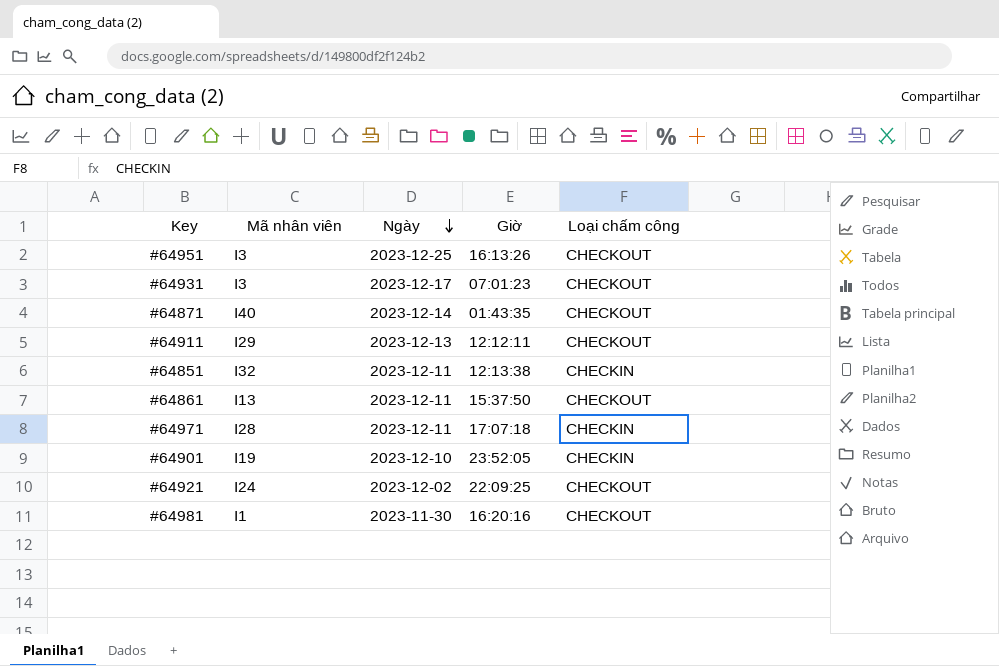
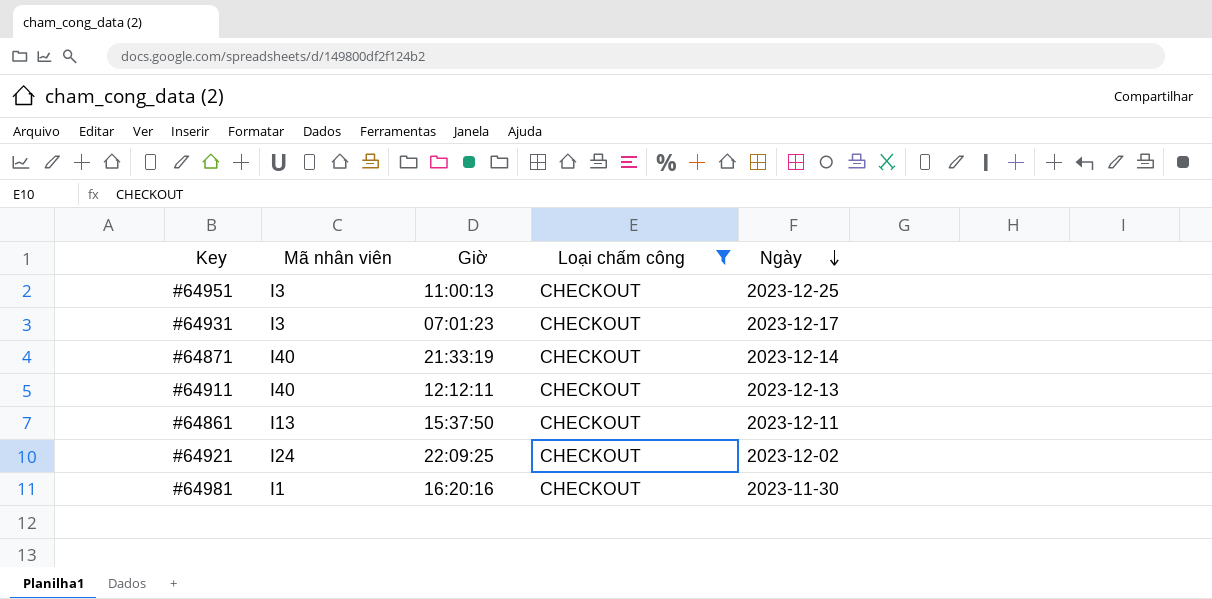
filter: none -> Loại chấm công = CHECKOUT
column Ngày | position: 3 -> 5
#64951 | Giờ: 16:13:26 -> 11:00:13
#64871 | Giờ: 01:43:35 -> 21:33:19
#64911 | Mã nhân viên: I29 -> I40

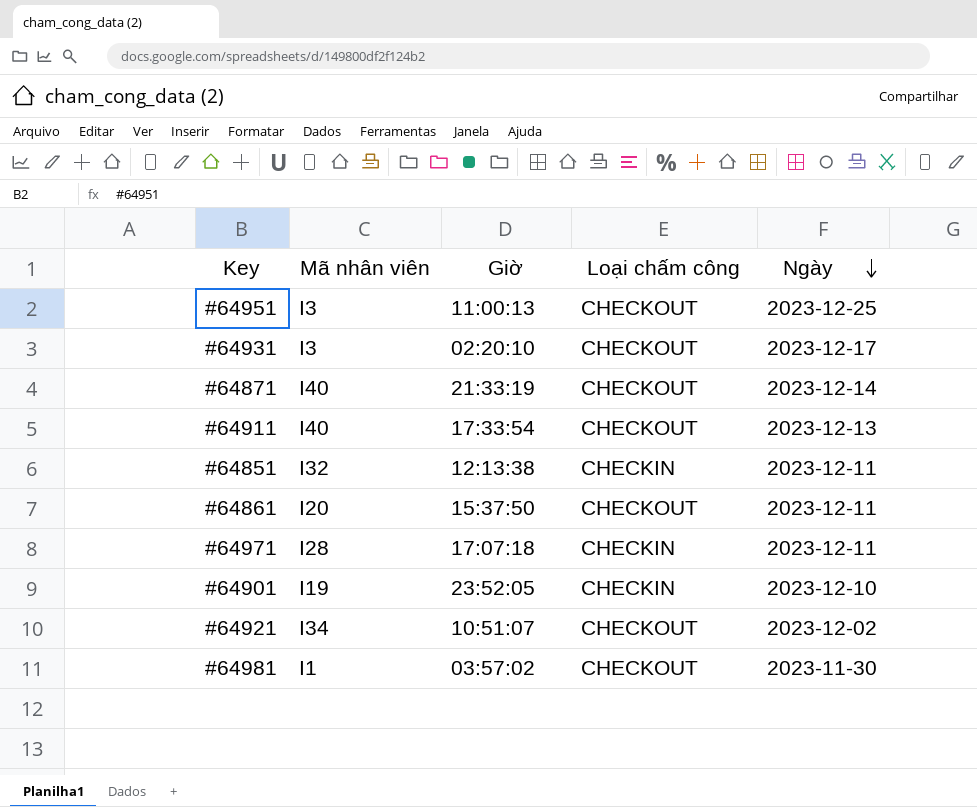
filter: Loại chấm công = CHECKOUT -> none
#64931 | Giờ: 07:01:23 -> 02:20:10
#64911 | Giờ: 12:12:11 -> 17:33:54
#64861 | Mã nhân viên: I13 -> I20
#64921 | Mã nhân viên: I24 -> I34
#64921 | Giờ: 22:09:25 -> 10:51:07
#64981 | Giờ: 16:20:16 -> 03:57:02

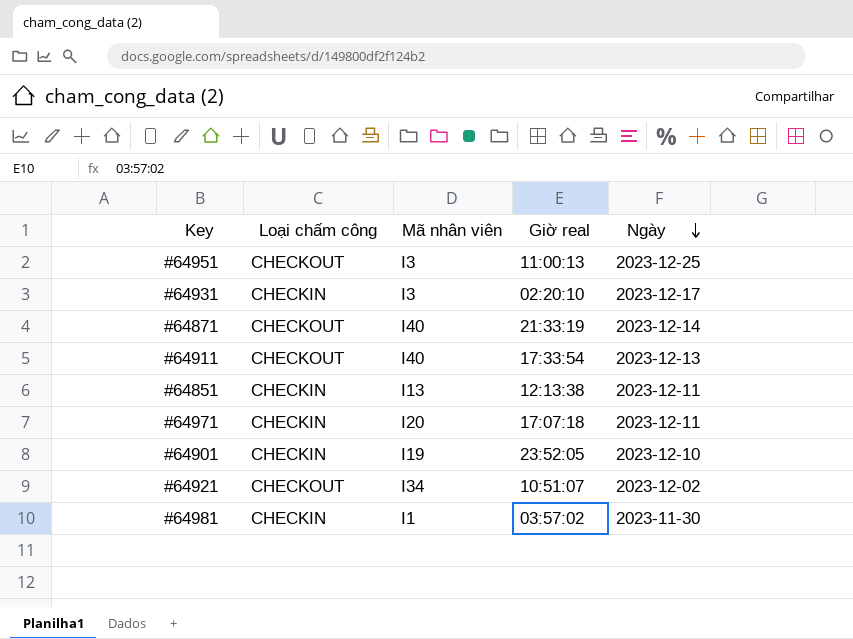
column Loại chấm công | position: 4 -> 2
column name: Giờ -> Giờ real
row #64861: I20 | 15:37:50 | CHECKOUT | 2023-12-11 -> none
#64931 | Loại chấm công: CHECKOUT -> CHECKIN
#64851 | Mã nhân viên: I32 -> I13
#64971 | Mã nhân viên: I28 -> I20
#64981 | Loại chấm công: CHECKOUT -> CHECKIN

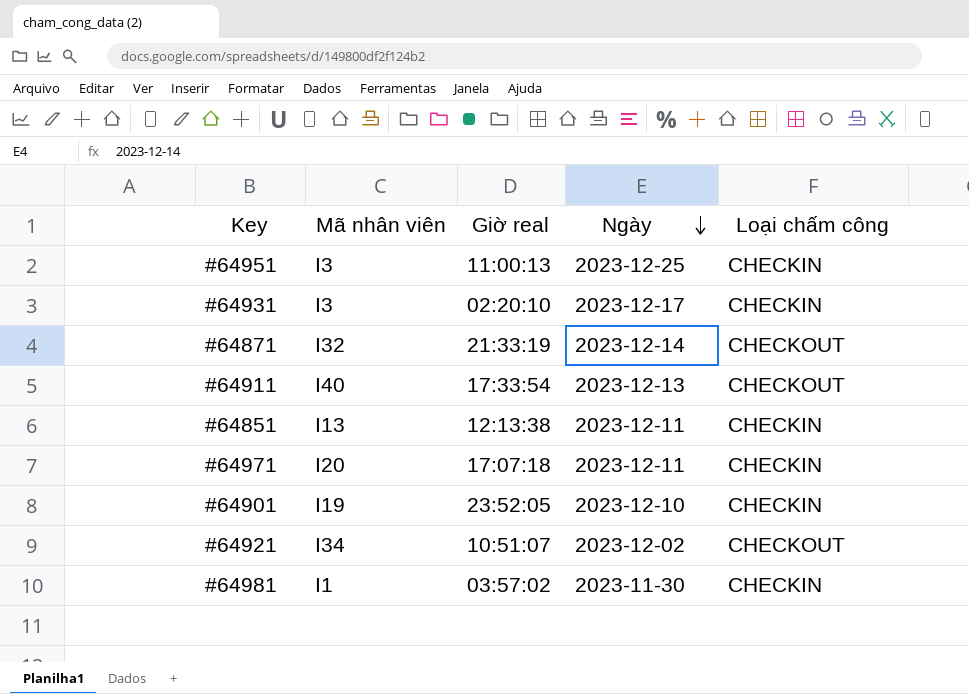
column Loại chấm công | position: 2 -> 5
#64951 | Loại chấm công: CHECKOUT -> CHECKIN
#64871 | Mã nhân viên: I40 -> I32

